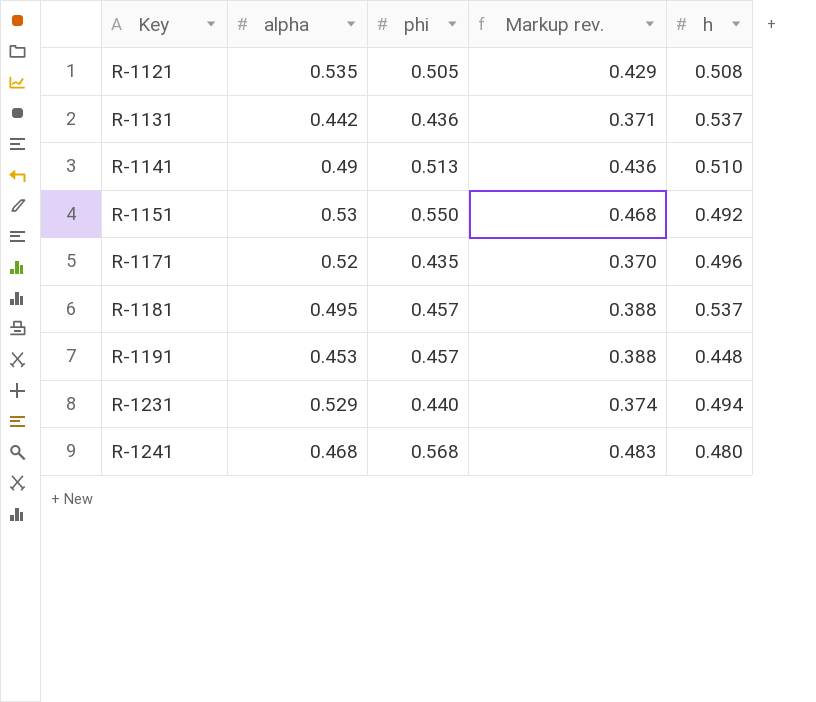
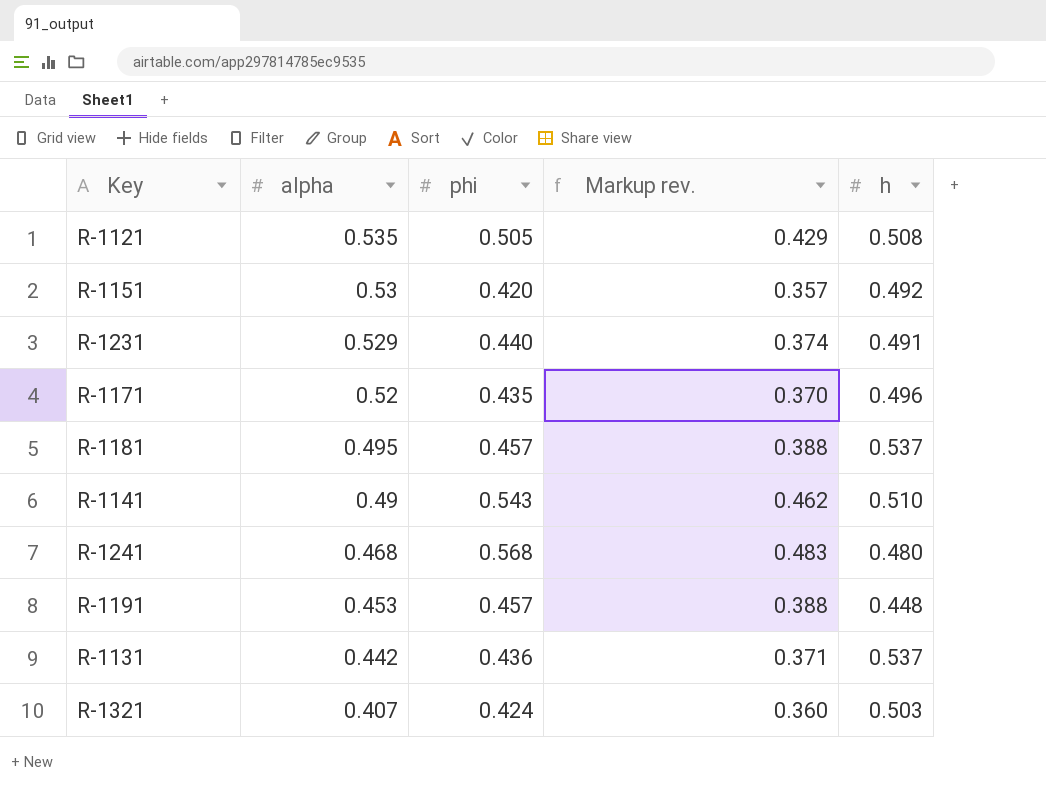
row order: Key ascending -> alpha descending
R-1151 | phi: 0.550 -> 0.420
R-1151 | Markup rev.: 0.468 -> 0.357
R-1231 | h: 0.494 -> 0.491
R-1141 | phi: 0.513 -> 0.543
R-1141 | Markup rev.: 0.436 -> 0.462
row R-1321: none -> 0.407 | 0.424 | 0.360 | 0.503

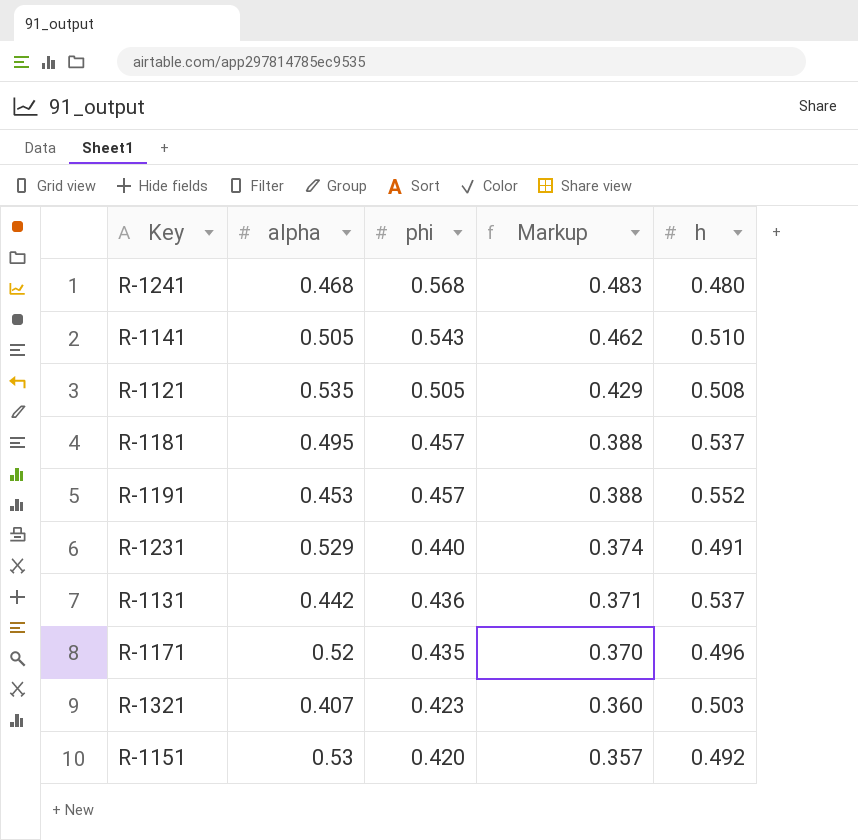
row order: alpha descending -> phi descending
column name: Markup rev. -> Markup
R-1141 | alpha: 0.49 -> 0.505
R-1191 | h: 0.448 -> 0.552
R-1321 | phi: 0.424 -> 0.423

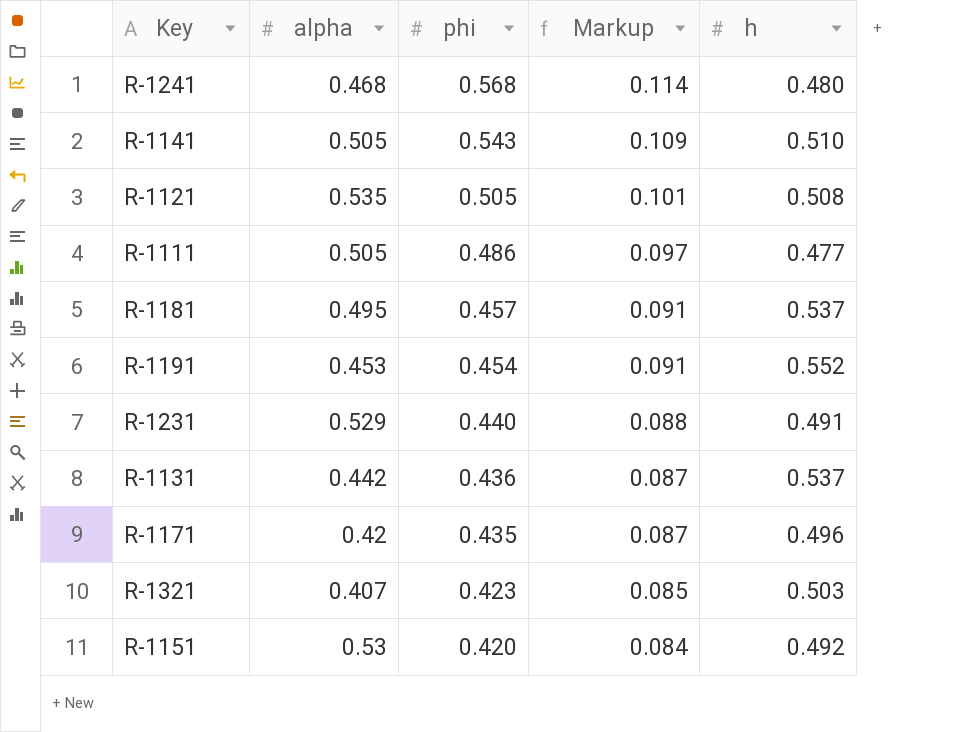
column Markup | formula: [phi] * 0.85 -> [phi] * 0.2
row R-1111: none -> 0.505 | 0.486 | 0.097 | 0.477
R-1191 | phi: 0.457 -> 0.454
R-1171 | alpha: 0.52 -> 0.42

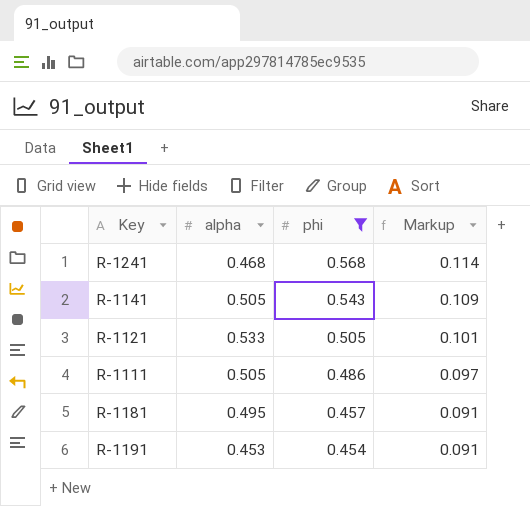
filter: none -> phi >= 0.454
column h | position: 5 -> none
R-1121 | alpha: 0.535 -> 0.533

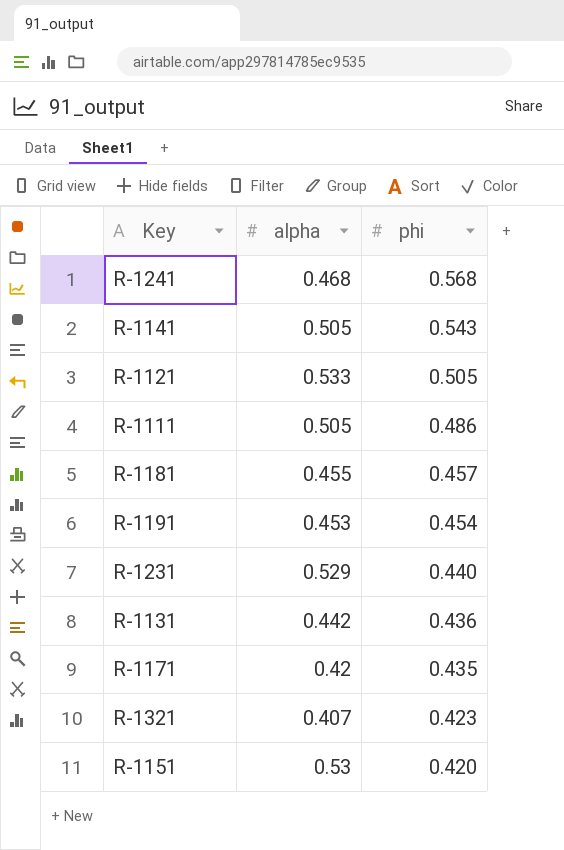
filter: phi >= 0.454 -> none
column Markup | formula: [phi] * 0.2 -> none
R-1181 | alpha: 0.495 -> 0.455

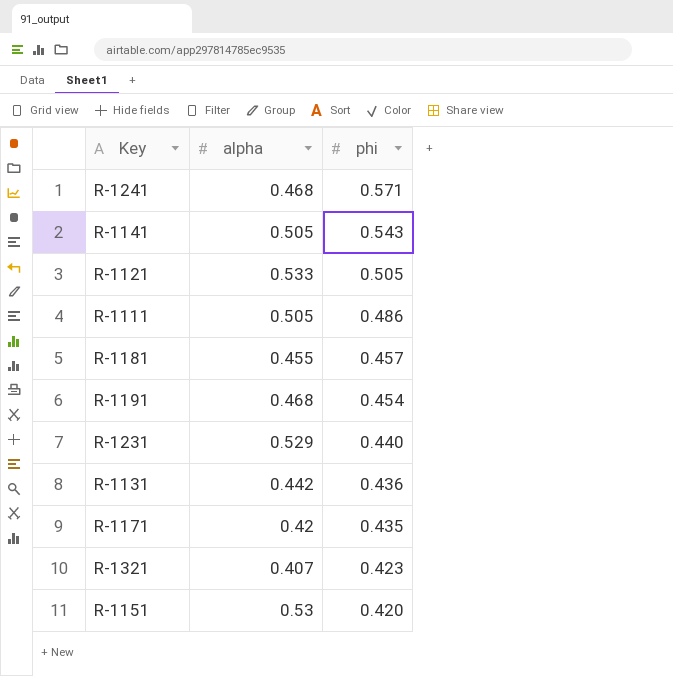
R-1241 | phi: 0.568 -> 0.571
R-1191 | alpha: 0.453 -> 0.468

